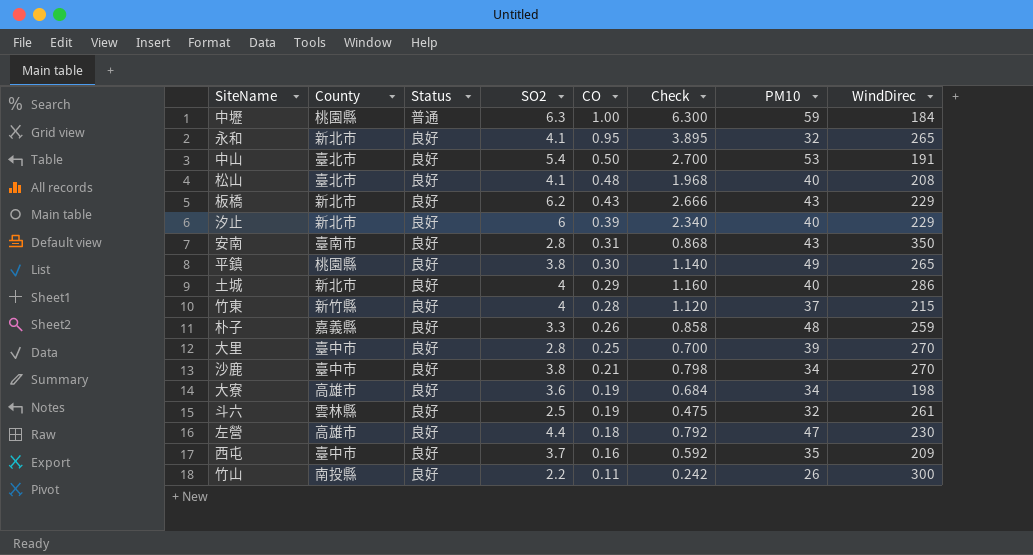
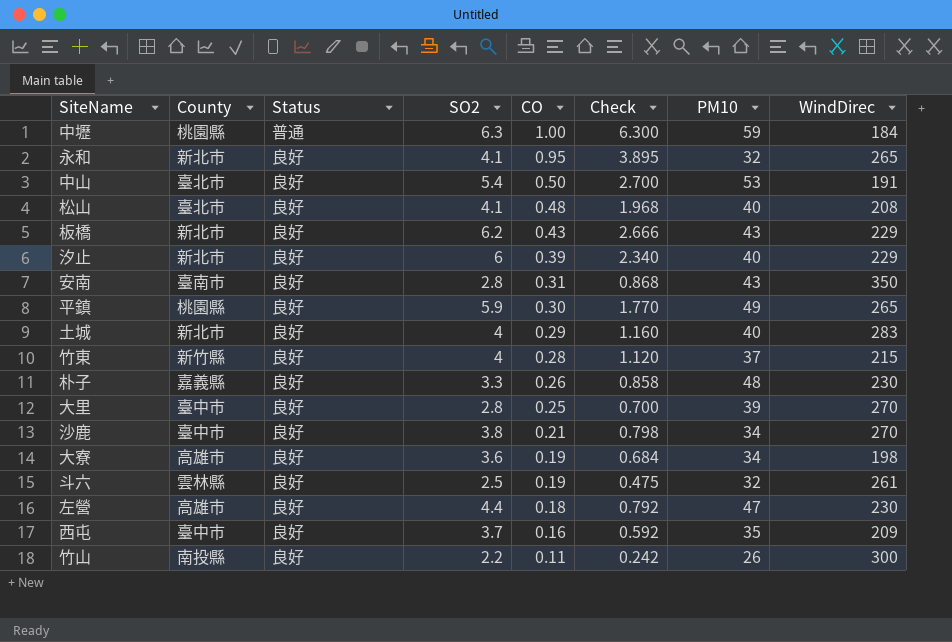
平鎮 | SO2: 3.8 -> 5.9
平鎮 | Check: 1.140 -> 1.770
土城 | WindDirec: 286 -> 283
朴子 | WindDirec: 259 -> 230

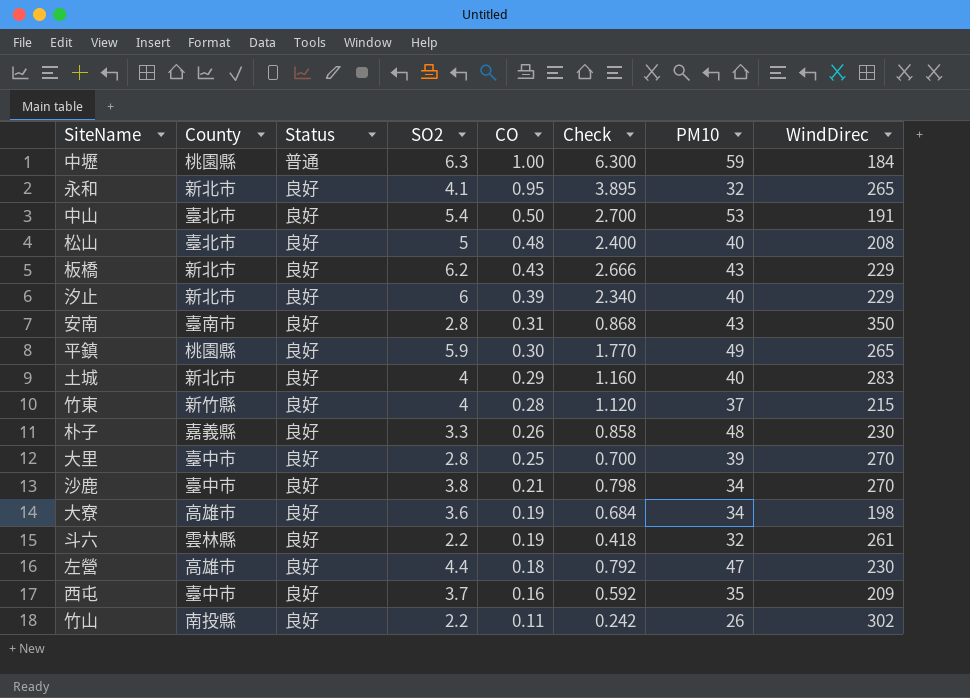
松山 | SO2: 4.1 -> 5
松山 | Check: 1.968 -> 2.400
斗六 | SO2: 2.5 -> 2.2
斗六 | Check: 0.475 -> 0.418
竹山 | WindDirec: 300 -> 302

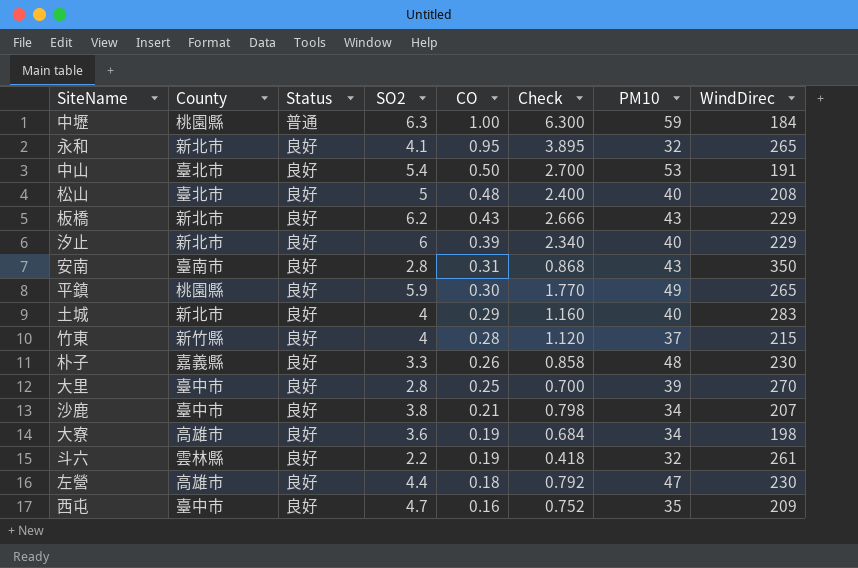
row 竹山: 南投縣 | 良好 | 2.2 | 0.11 | 0.242 | 26 | 302 -> none
沙鹿 | WindDirec: 270 -> 207
西屯 | SO2: 3.7 -> 4.7
西屯 | Check: 0.592 -> 0.752

